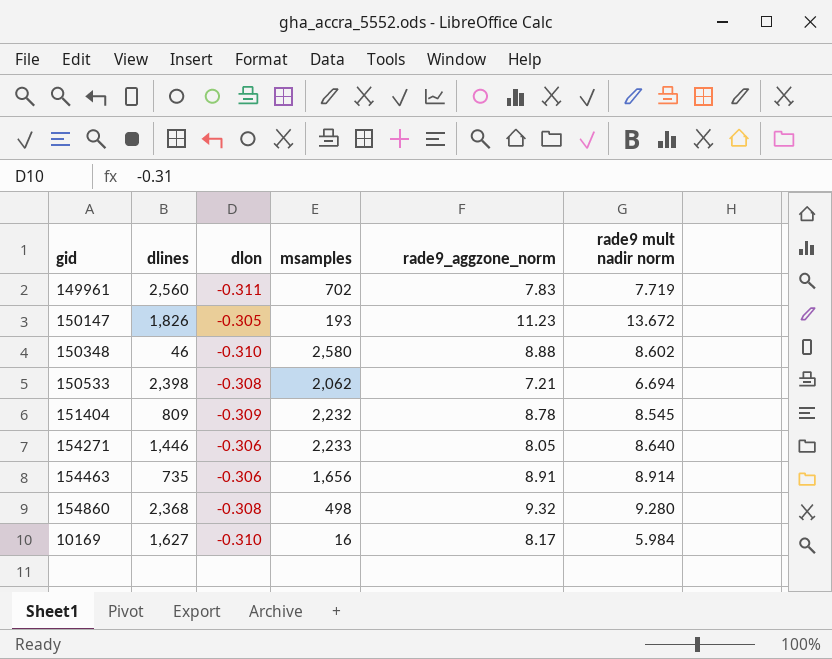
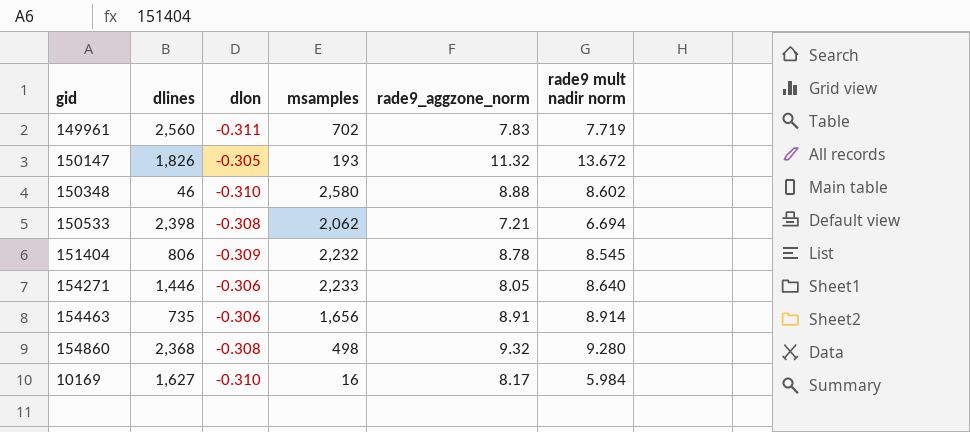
150147 | rade9_aggzone_norm: 11.23 -> 11.32
151404 | dlines: 809 -> 806

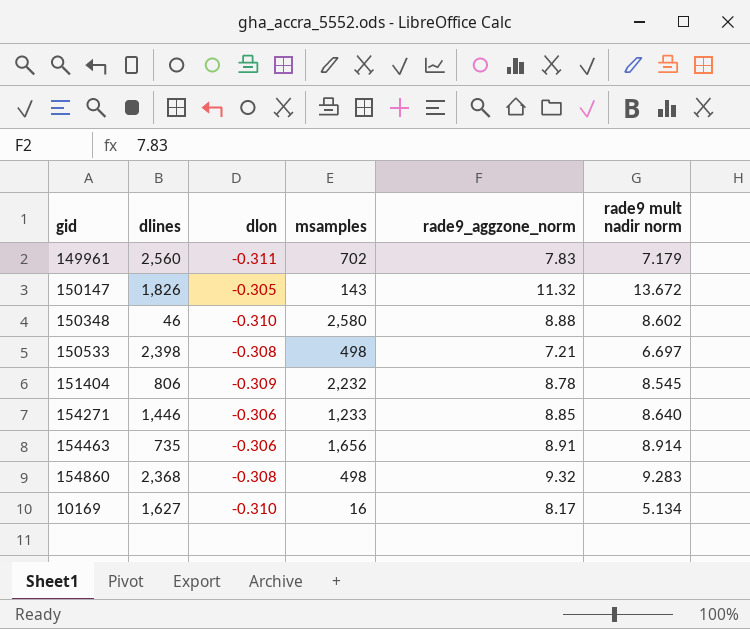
149961 | rade9 mult nadir norm: 7.719 -> 7.179
150147 | msamples: 193 -> 143
150533 | msamples: 2,062 -> 498
150533 | rade9 mult nadir norm: 6.694 -> 6.697
154271 | msamples: 2,233 -> 1,233
154271 | rade9_aggzone_norm: 8.05 -> 8.85
154860 | rade9 mult nadir norm: 9.280 -> 9.283
10169 | rade9 mult nadir norm: 5.984 -> 5.134

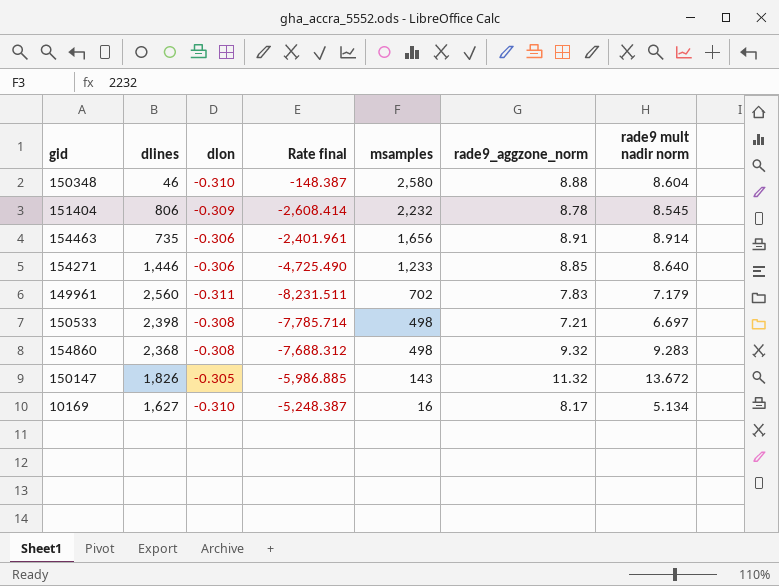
row order: none -> msamples descending
column Rate final | formula: none -> [dlines] / [dlon]
150348 | rade9 mult nadir norm: 8.602 -> 8.604

